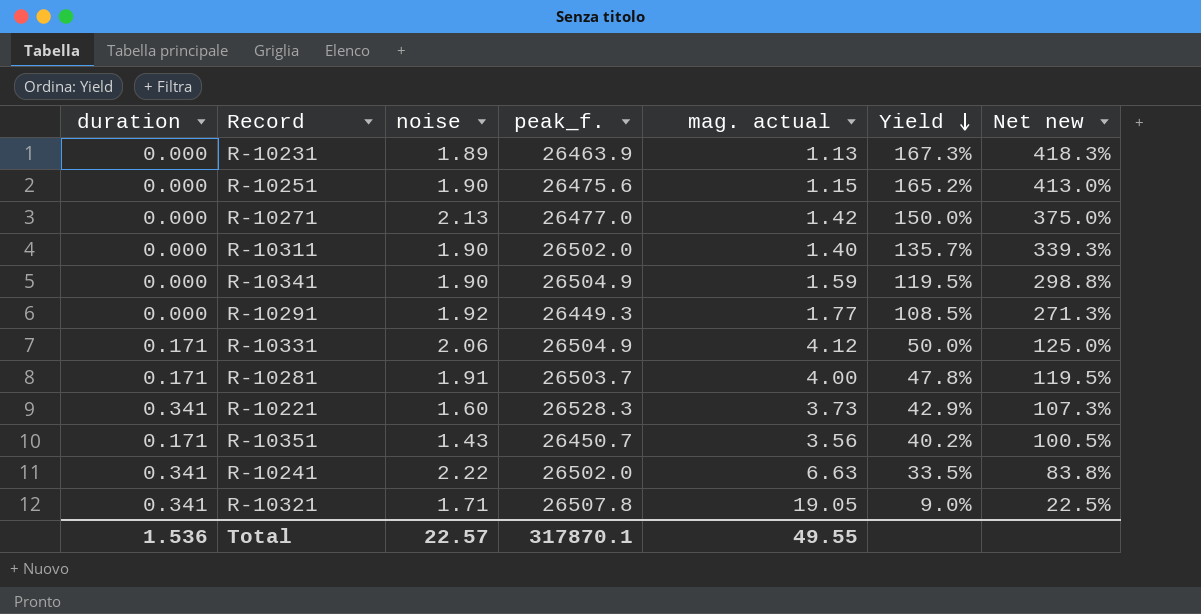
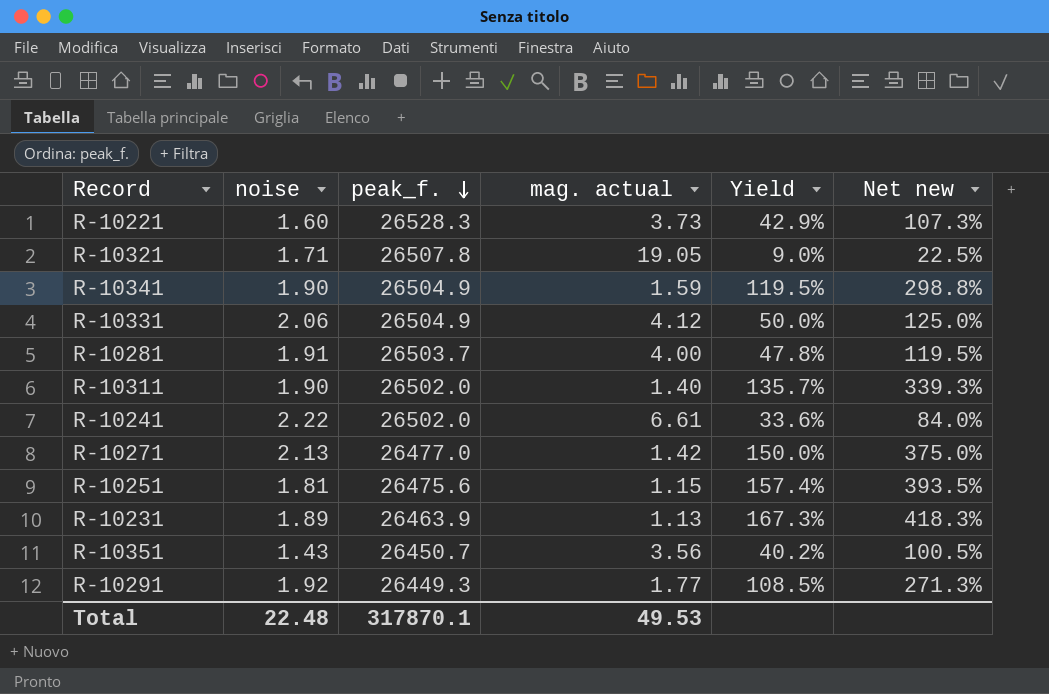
row order: Yield descending -> peak_f. descending
column duration | position: 1 -> none
R-10241 | mag. actual: 6.63 -> 6.61
R-10241 | Yield: 33.5% -> 33.6%
R-10241 | Net new: 83.8% -> 84.0%
R-10251 | noise: 1.90 -> 1.81
R-10251 | Yield: 165.2% -> 157.4%
R-10251 | Net new: 413.0% -> 393.5%
Total | noise: 22.57 -> 22.48
Total | mag. actual: 49.55 -> 49.53

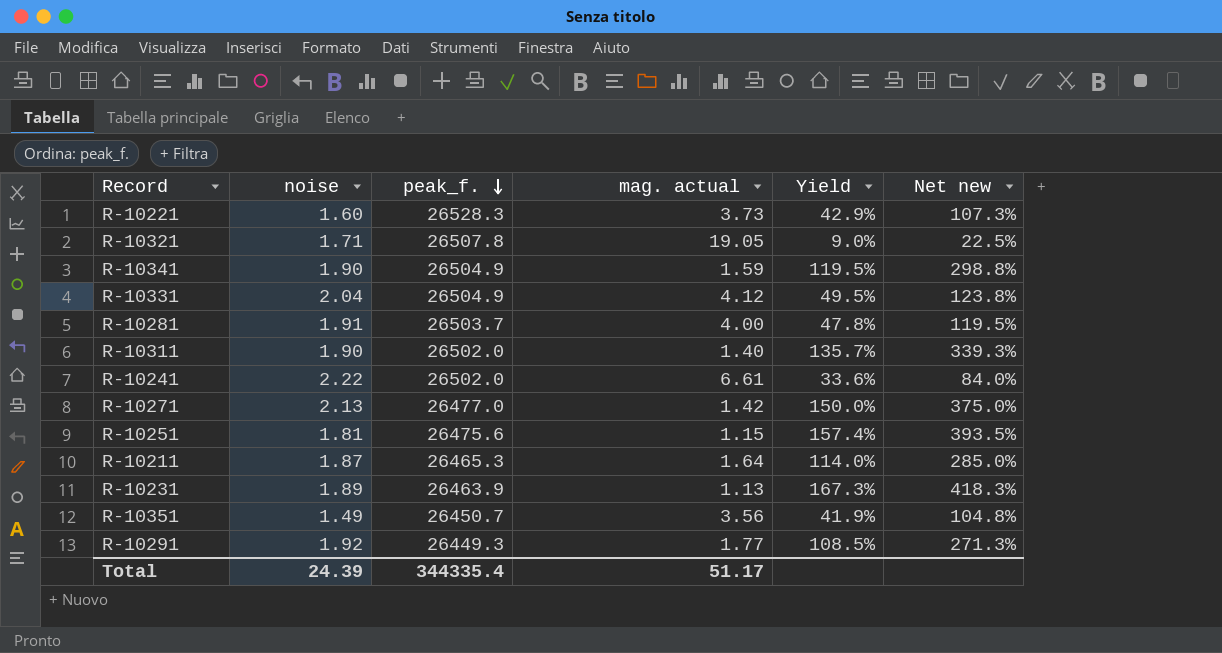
R-10331 | noise: 2.06 -> 2.04
R-10331 | Yield: 50.0% -> 49.5%
R-10331 | Net new: 125.0% -> 123.8%
row R-10211: none -> 1.87 | 26465.3 | 1.64 | 114.0% | 285.0%
R-10351 | noise: 1.43 -> 1.49
R-10351 | Yield: 40.2% -> 41.9%
R-10351 | Net new: 100.5% -> 104.8%
Total | noise: 22.48 -> 24.39
Total | peak_f.: 317870.1 -> 344335.4
Total | mag. actual: 49.53 -> 51.17

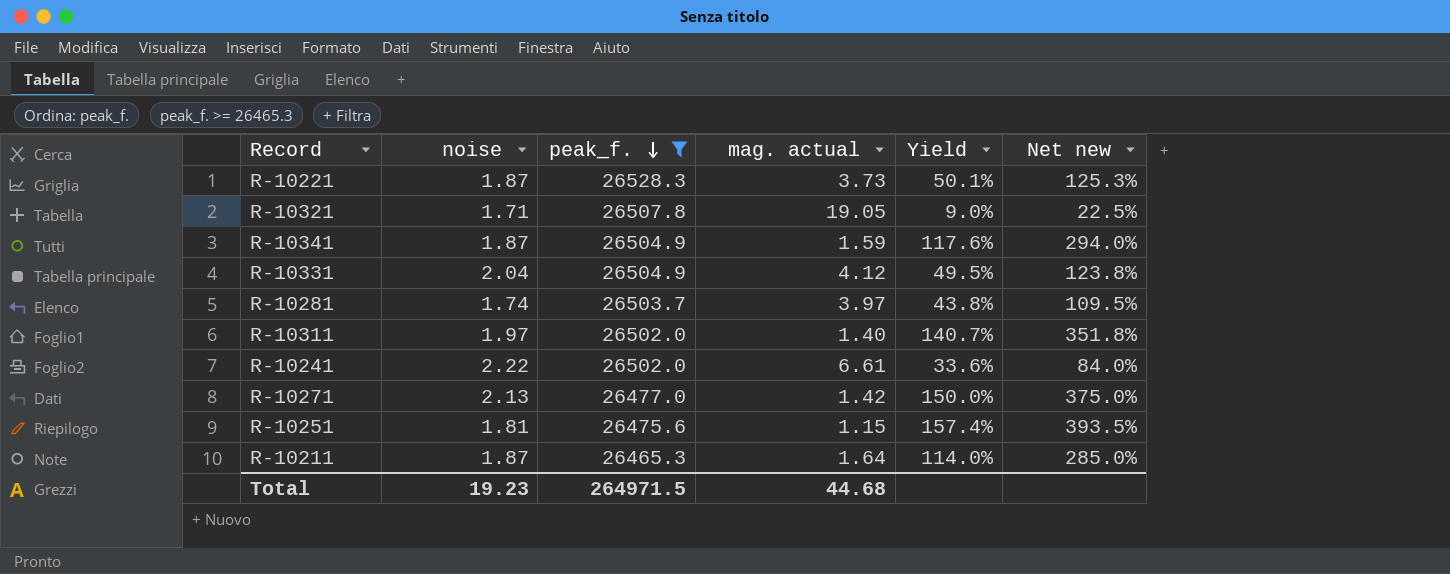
filter: none -> peak_f. >= 26465.3
R-10221 | noise: 1.60 -> 1.87
R-10221 | Yield: 42.9% -> 50.1%
R-10221 | Net new: 107.3% -> 125.3%
R-10341 | noise: 1.90 -> 1.87
R-10341 | Yield: 119.5% -> 117.6%
R-10341 | Net new: 298.8% -> 294.0%
R-10281 | noise: 1.91 -> 1.74
R-10281 | mag. actual: 4.00 -> 3.97
R-10281 | Yield: 47.8% -> 43.8%
R-10281 | Net new: 119.5% -> 109.5%
R-10311 | noise: 1.90 -> 1.97
R-10311 | Yield: 135.7% -> 140.7%
R-10311 | Net new: 339.3% -> 351.8%
Total | noise: 24.39 -> 19.23
Total | peak_f.: 344335.4 -> 264971.5
Total | mag. actual: 51.17 -> 44.68

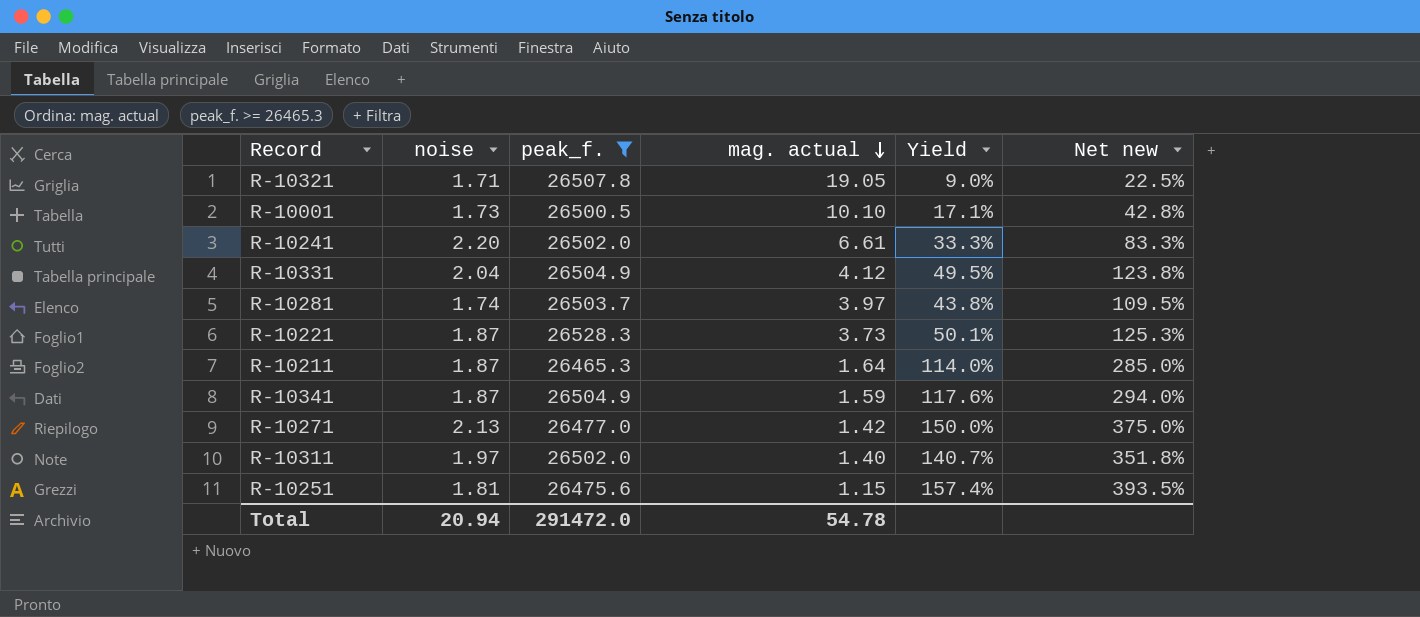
row order: peak_f. descending -> mag. actual descending
row R-10001: none -> 1.73 | 26500.5 | 10.10 | 17.1% | 42.8%
R-10241 | noise: 2.22 -> 2.20
R-10241 | Yield: 33.6% -> 33.3%
R-10241 | Net new: 84.0% -> 83.3%
Total | noise: 19.23 -> 20.94
Total | peak_f.: 264971.5 -> 291472.0
Total | mag. actual: 44.68 -> 54.78

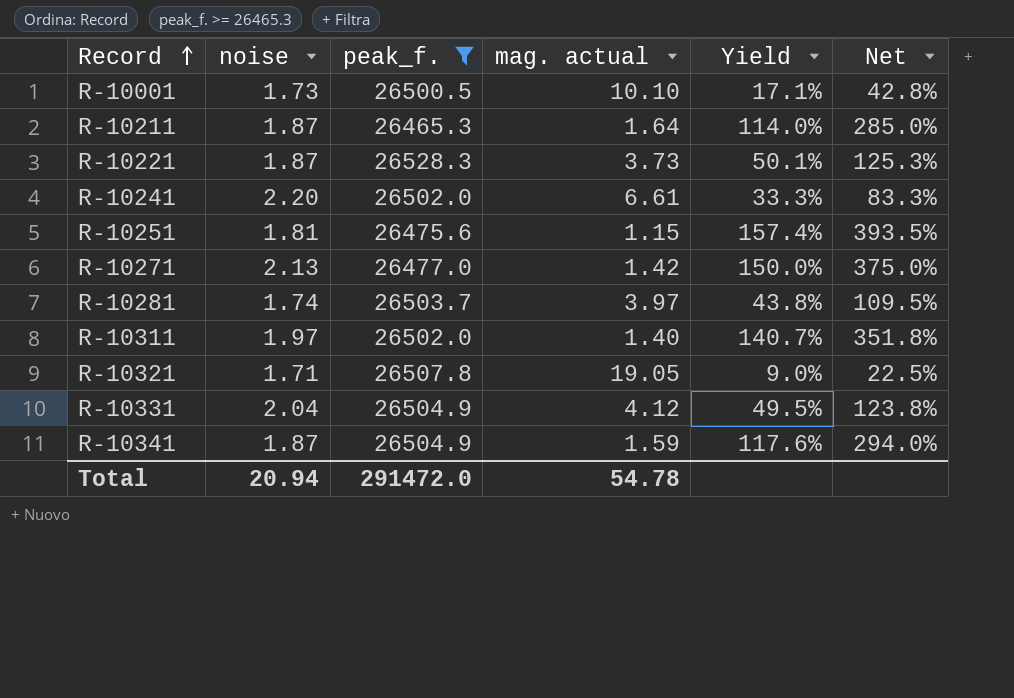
row order: mag. actual descending -> Record ascending
column name: Net new -> Net

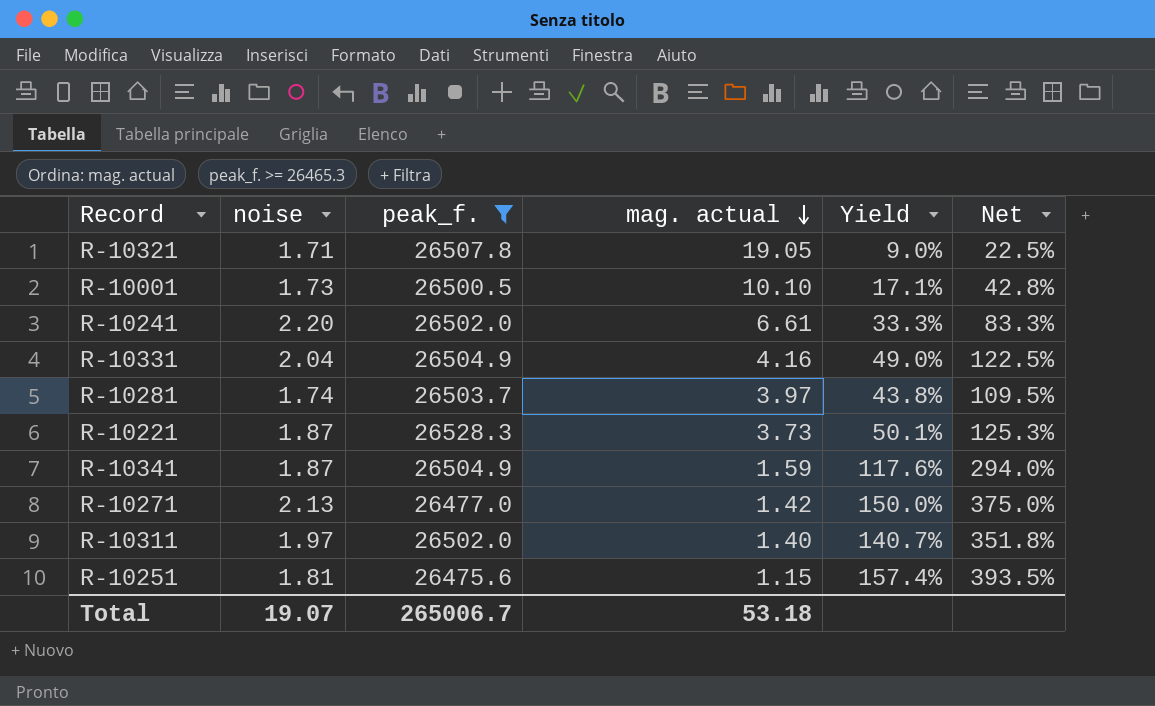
row order: Record ascending -> mag. actual descending
row R-10211: 1.87 | 26465.3 | 1.64 | 114.0% | 285.0% -> none
R-10331 | mag. actual: 4.12 -> 4.16
R-10331 | Yield: 49.5% -> 49.0%
R-10331 | Net: 123.8% -> 122.5%
Total | noise: 20.94 -> 19.07
Total | peak_f.: 291472.0 -> 265006.7
Total | mag. actual: 54.78 -> 53.18

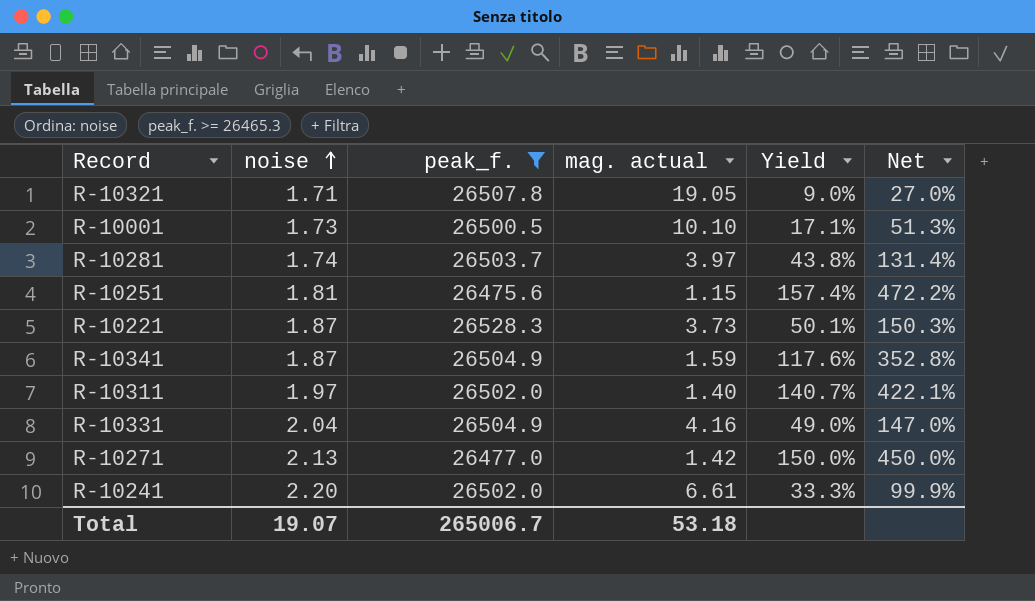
row order: mag. actual descending -> noise ascending
column Net | formula: [Yield] * 2.5 -> [Yield] * 3

